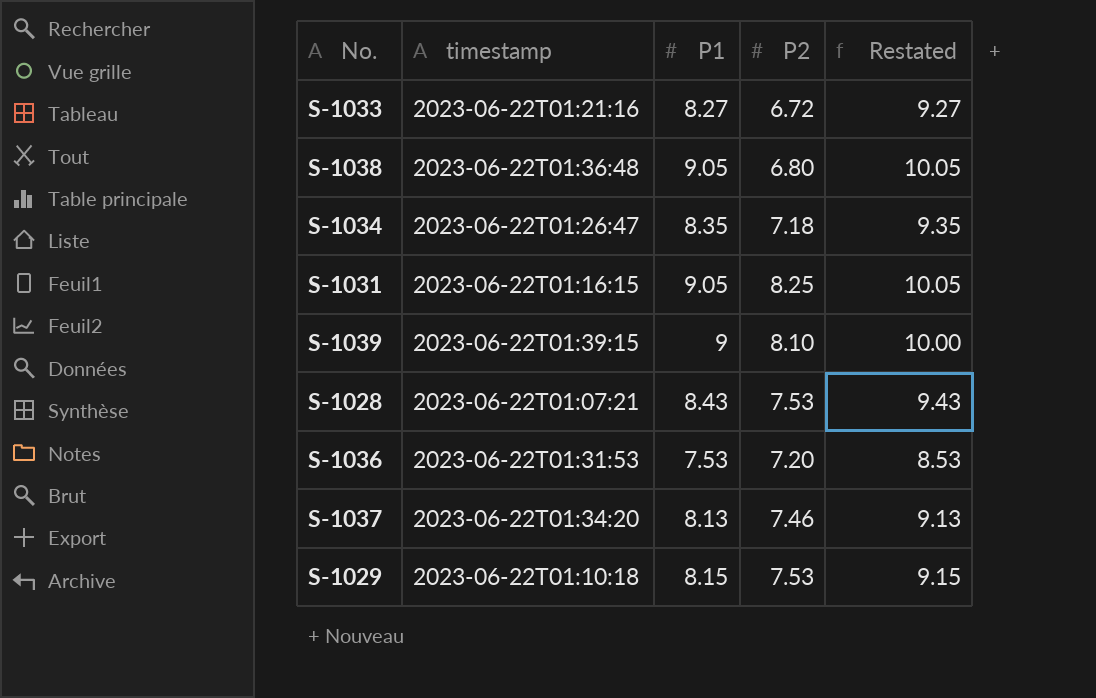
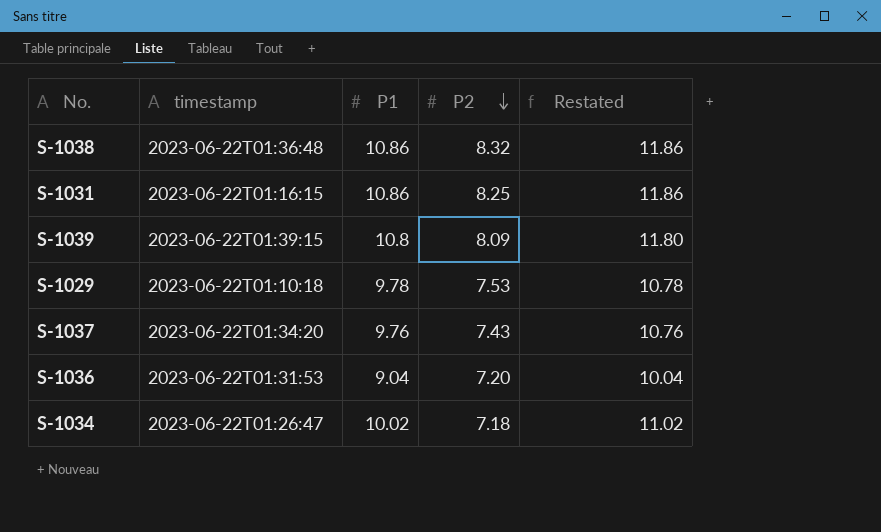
row order: none -> P2 descending
row S-1033: 2023-06-22T01:21:16 | 8.27 | 6.72 | 9.27 -> none
row S-1028: 2023-06-22T01:07:21 | 8.43 | 7.53 | 9.43 -> none
S-1038 | P1: 9.05 -> 10.86
S-1038 | P2: 6.80 -> 8.32
S-1038 | Restated: 10.05 -> 11.86
S-1031 | P1: 9.05 -> 10.86
S-1031 | Restated: 10.05 -> 11.86
S-1039 | P1: 9 -> 10.8
S-1039 | P2: 8.10 -> 8.09
S-1039 | Restated: 10.00 -> 11.80
S-1029 | P1: 8.15 -> 9.78
S-1029 | Restated: 9.15 -> 10.78
S-1037 | P1: 8.13 -> 9.76
S-1037 | P2: 7.46 -> 7.43
S-1037 | Restated: 9.13 -> 10.76
S-1036 | P1: 7.53 -> 9.04
S-1036 | Restated: 8.53 -> 10.04
S-1034 | P1: 8.35 -> 10.02
S-1034 | Restated: 9.35 -> 11.02

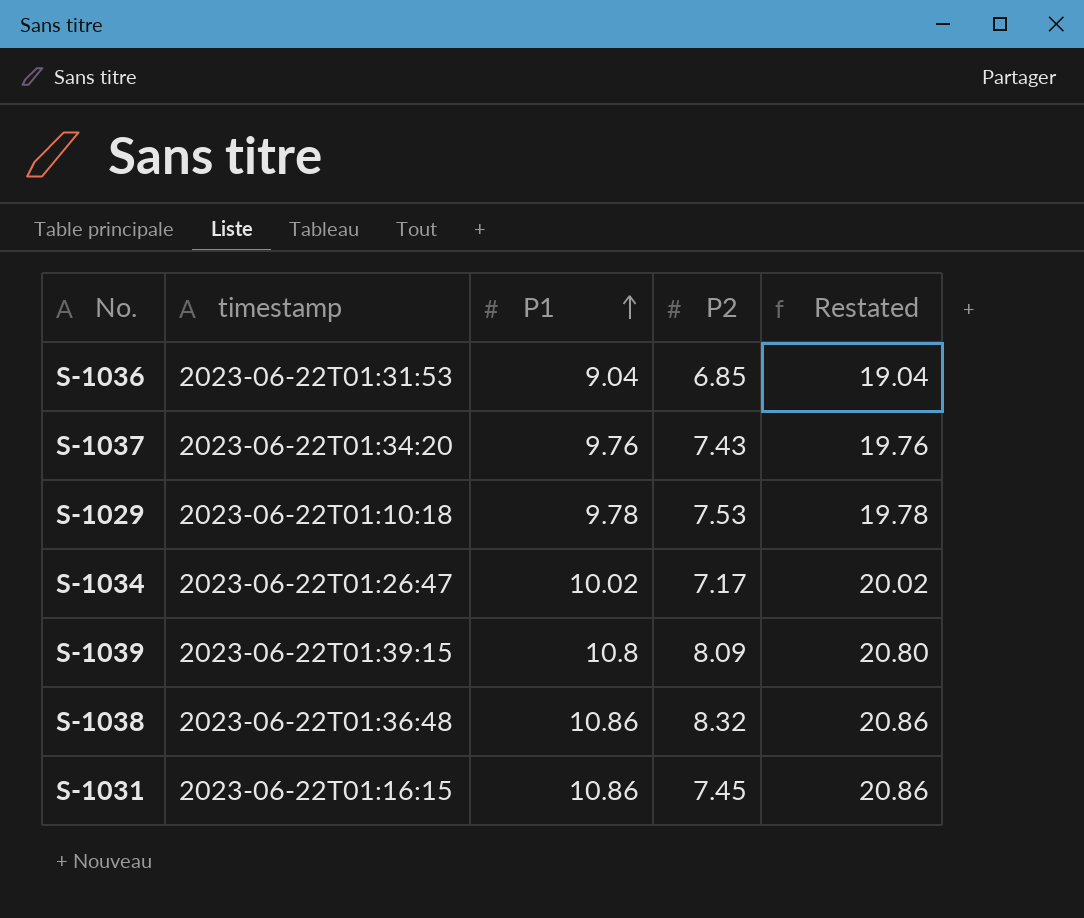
row order: P2 descending -> P1 ascending
column Restated | formula: [P1] + 1 -> [P1] + 10
S-1036 | P2: 7.20 -> 6.85
S-1034 | P2: 7.18 -> 7.17
S-1031 | P2: 8.25 -> 7.45

